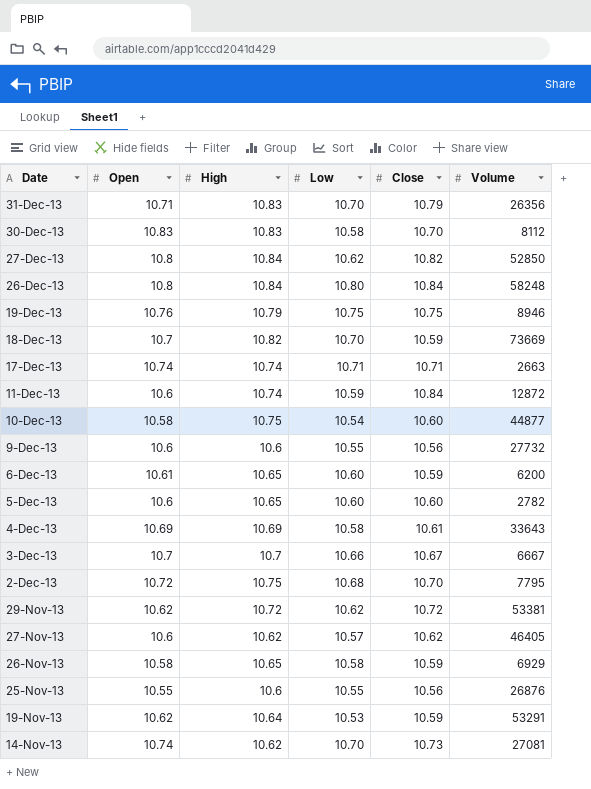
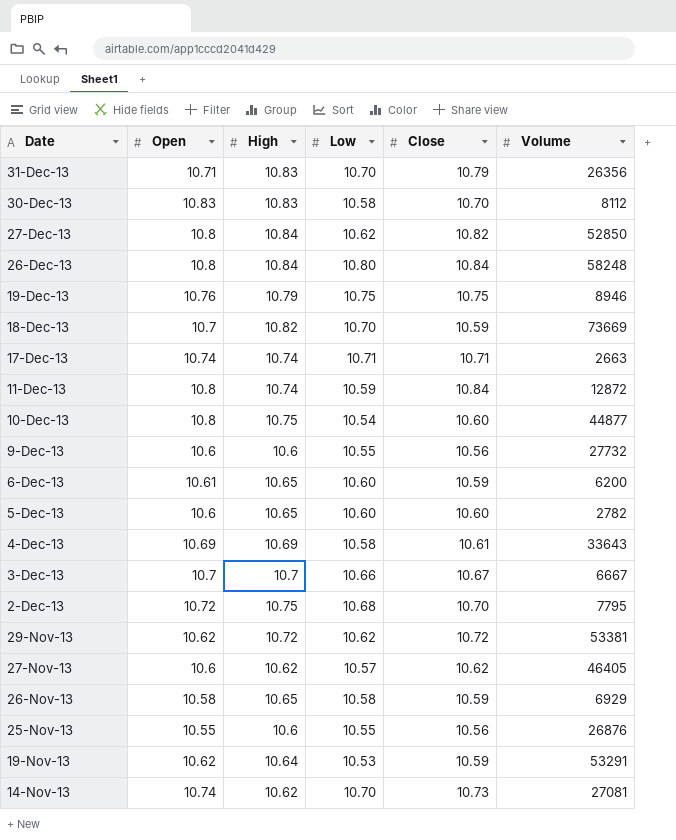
11-Dec-13 | Open: 10.6 -> 10.8
10-Dec-13 | Open: 10.58 -> 10.8

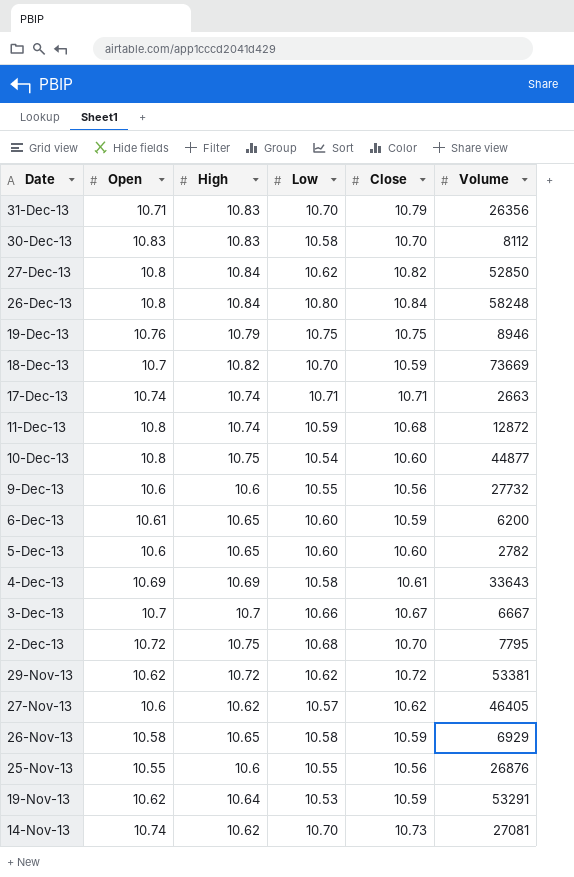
11-Dec-13 | Close: 10.84 -> 10.68

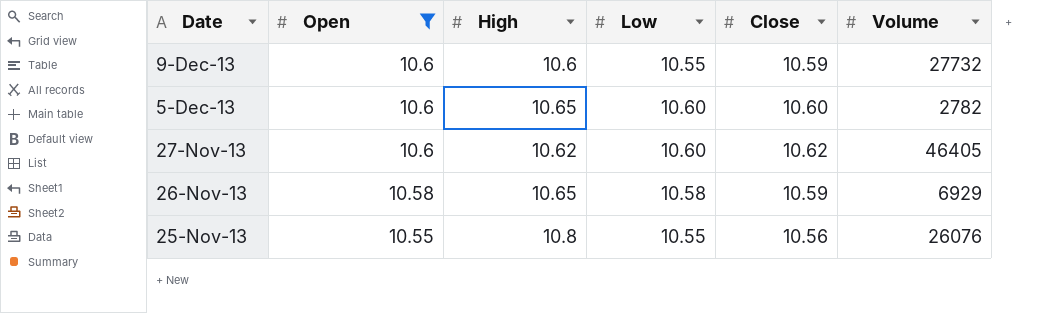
filter: none -> Open <= 10.6
9-Dec-13 | Close: 10.56 -> 10.59
27-Nov-13 | Low: 10.57 -> 10.60
25-Nov-13 | High: 10.6 -> 10.8
25-Nov-13 | Volume: 26876 -> 26076

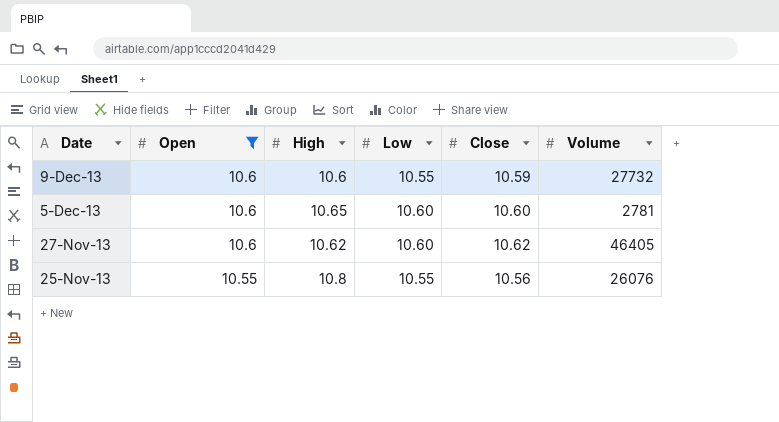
row 26-Nov-13: 10.58 | 10.65 | 10.58 | 10.59 | 6929 -> none
5-Dec-13 | Volume: 2782 -> 2781

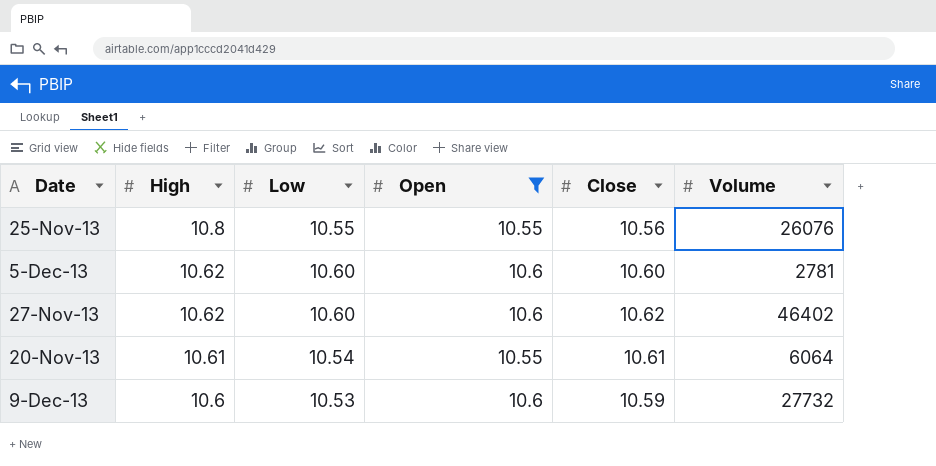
row order: Date descending -> High descending
column Open | position: 2 -> 4
5-Dec-13 | High: 10.65 -> 10.62
27-Nov-13 | Volume: 46405 -> 46402
row 20-Nov-13: none -> 10.61 | 10.54 | 10.55 | 10.61 | 6064
9-Dec-13 | Low: 10.55 -> 10.53

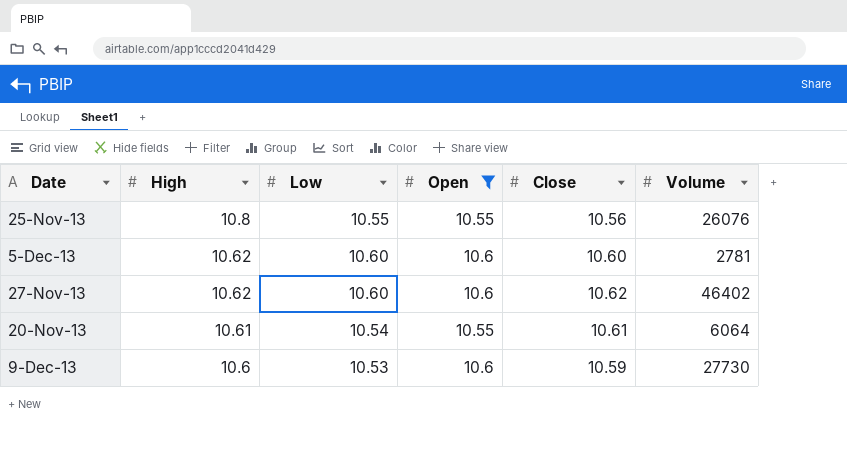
9-Dec-13 | Volume: 27732 -> 27730

